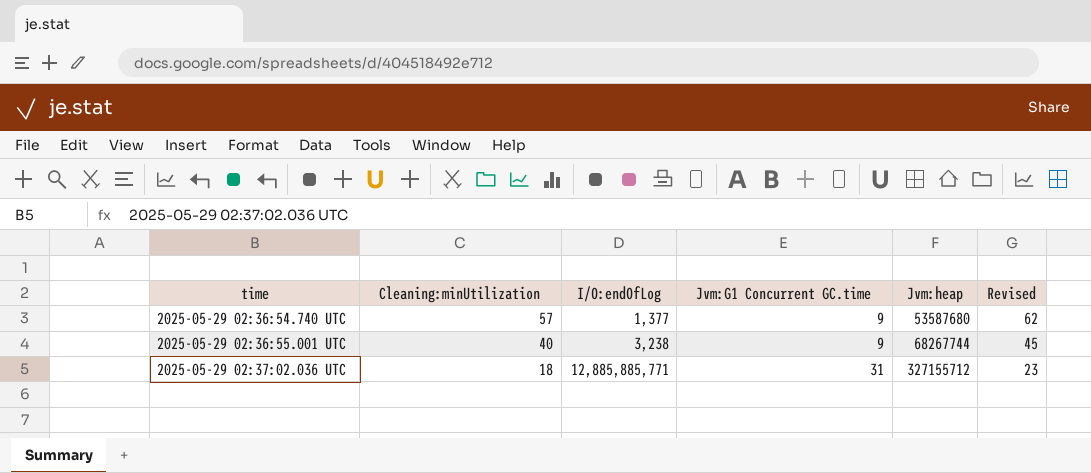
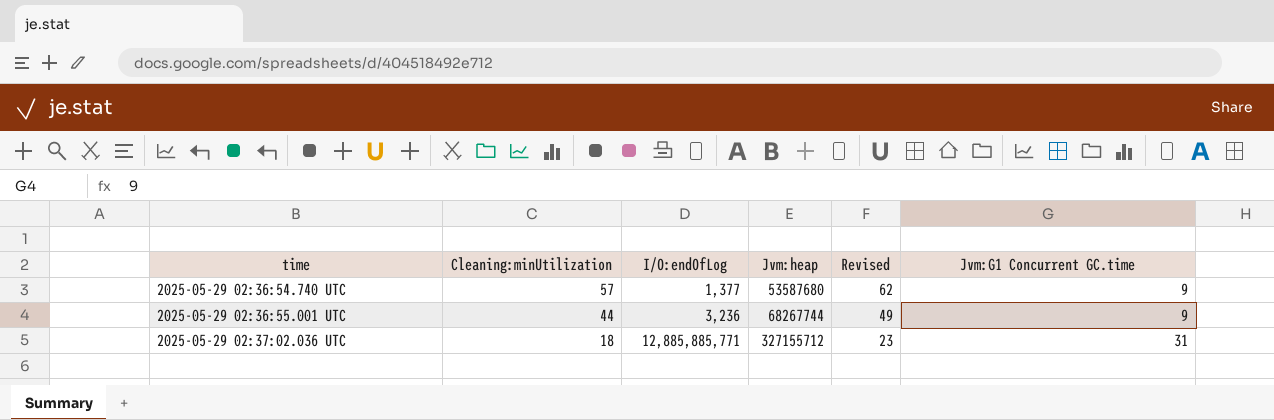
column Jvm:G1 Concurrent GC.time | position: 4 -> 6
2025-05-29 02:36:55.001 UTC | Cleaning:minUtilization: 40 -> 44
2025-05-29 02:36:55.001 UTC | I/O:endOfLog: 3,238 -> 3,236
2025-05-29 02:36:55.001 UTC | Revised: 45 -> 49

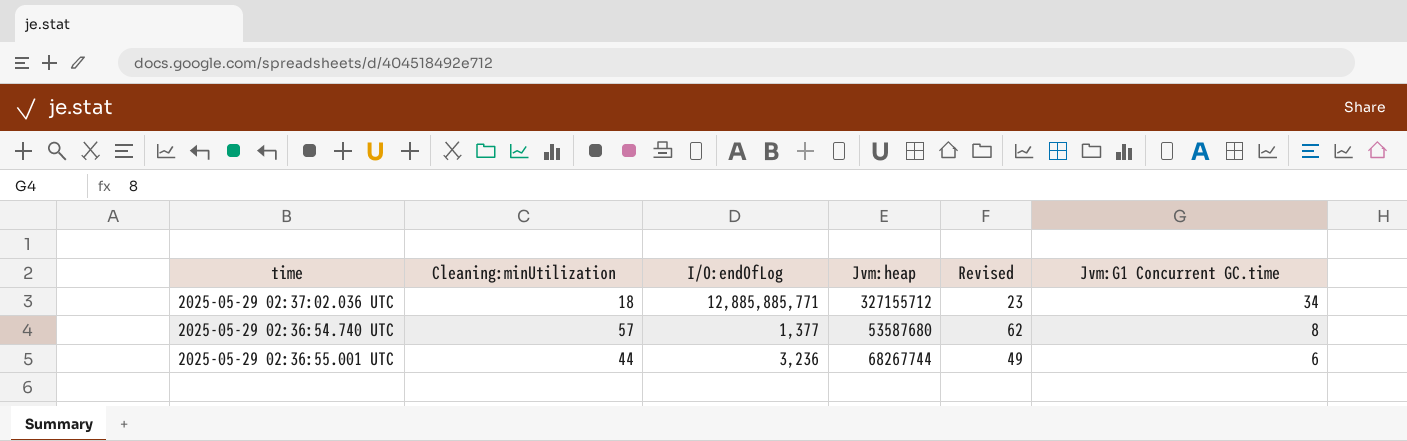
row order: time ascending -> Jvm:G1 Concurrent GC.time descending
2025-05-29 02:37:02.036 UTC | Jvm:G1 Concurrent GC.time: 31 -> 34
2025-05-29 02:36:54.740 UTC | Jvm:G1 Concurrent GC.time: 9 -> 8
2025-05-29 02:36:55.001 UTC | Jvm:G1 Concurrent GC.time: 9 -> 6

